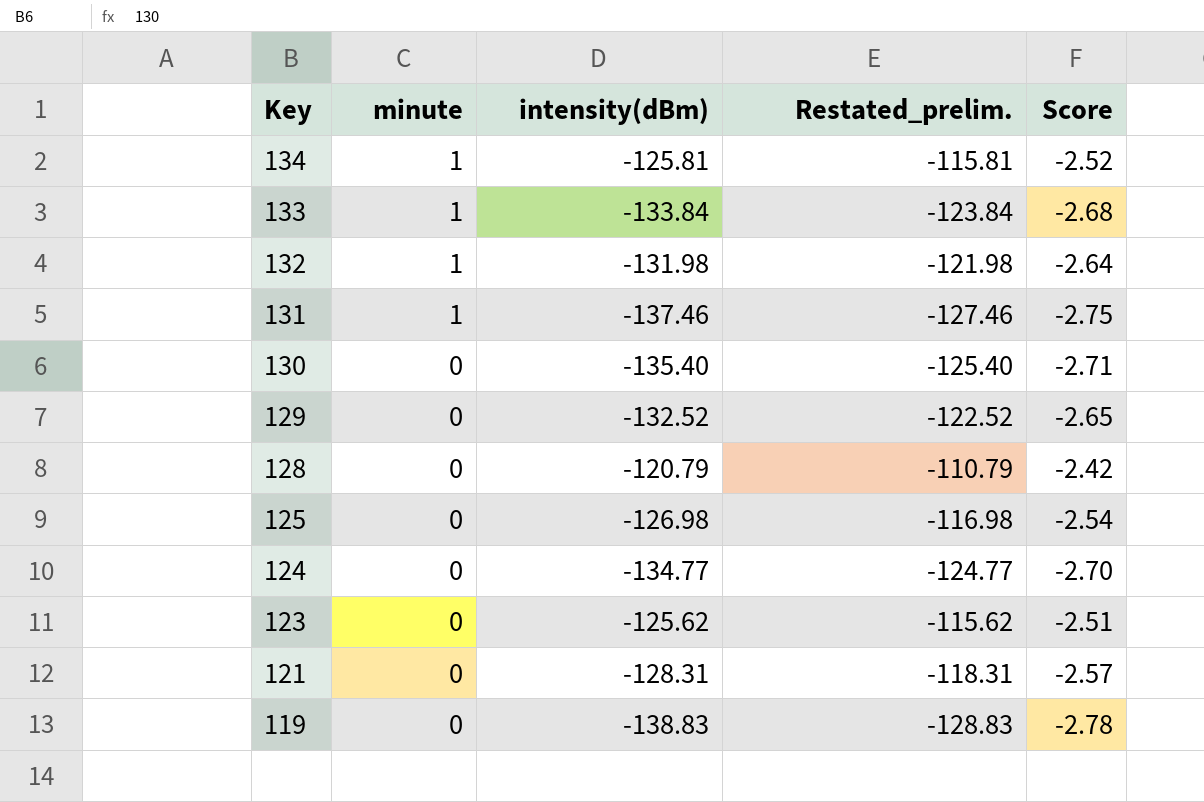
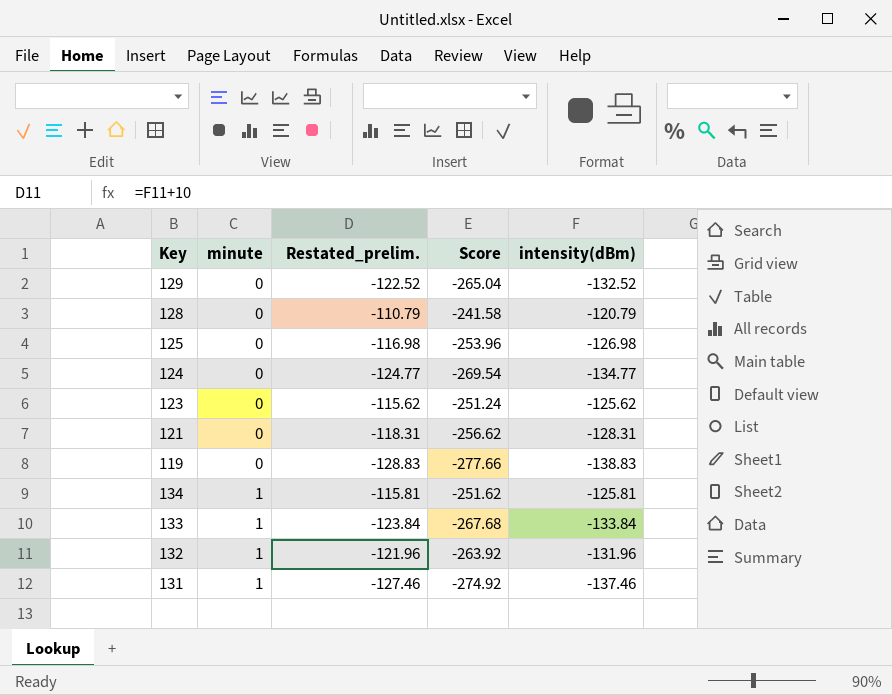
row order: Key descending -> minute ascending
column Score | formula: [intensity(dBm)] * 0.02 -> [intensity(dBm)] * 2
column intensity(dBm) | position: 3 -> 5
row 130: 0 | -135.40 | -125.40 | -2.71 -> none
132 | Restated_prelim.: -121.98 -> -121.96
132 | intensity(dBm): -131.98 -> -131.96

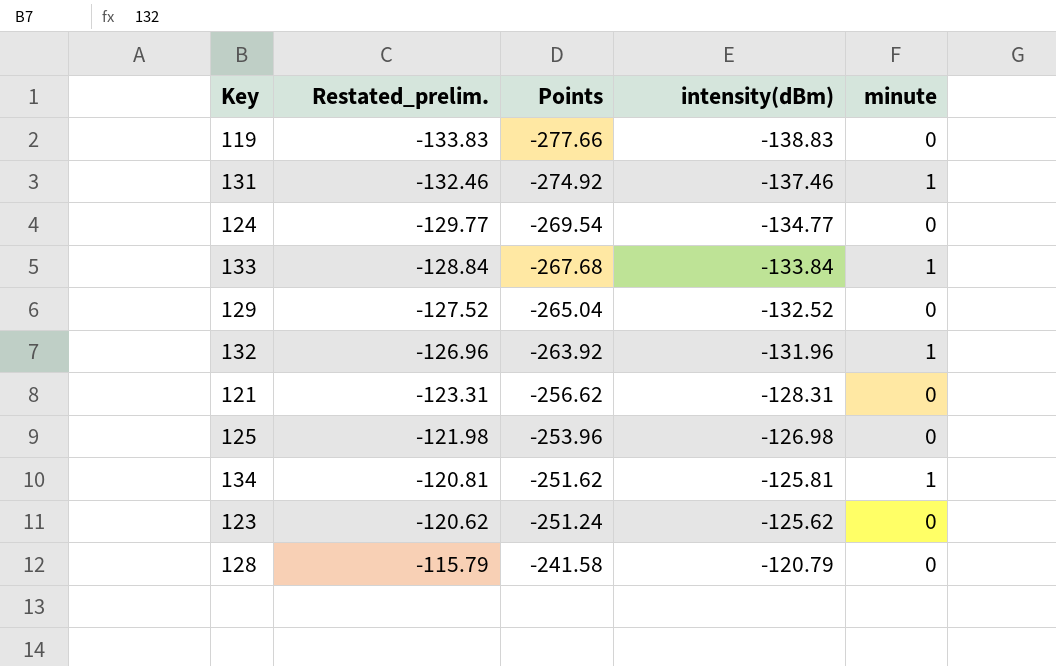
row order: minute ascending -> Restated_prelim. ascending
column Restated_prelim. | formula: [intensity(dBm)] + 10 -> [intensity(dBm)] + 5
column name: Score -> Points
column minute | position: 2 -> 5

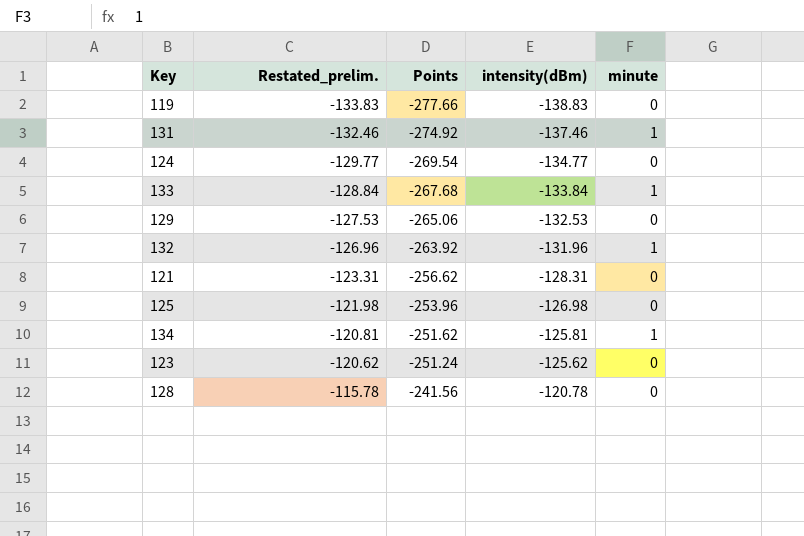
129 | Restated_prelim.: -127.52 -> -127.53
129 | Points: -265.04 -> -265.06
129 | intensity(dBm): -132.52 -> -132.53
128 | Restated_prelim.: -115.79 -> -115.78
128 | Points: -241.58 -> -241.56
128 | intensity(dBm): -120.79 -> -120.78

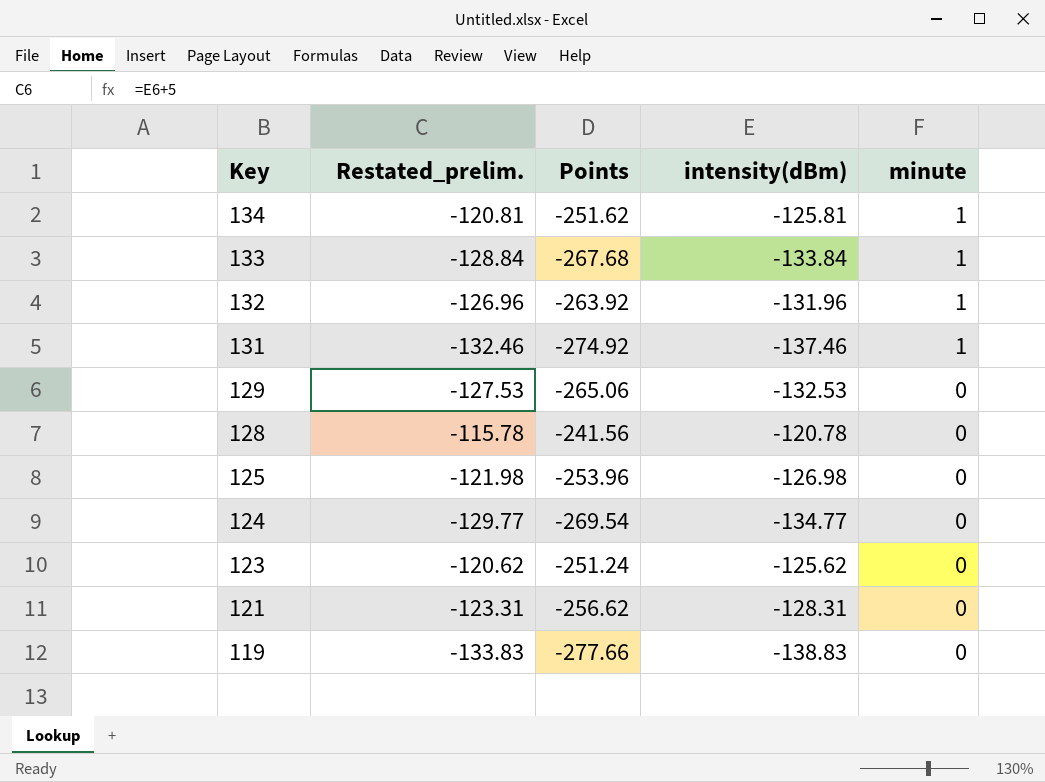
row order: Restated_prelim. ascending -> Key descending

